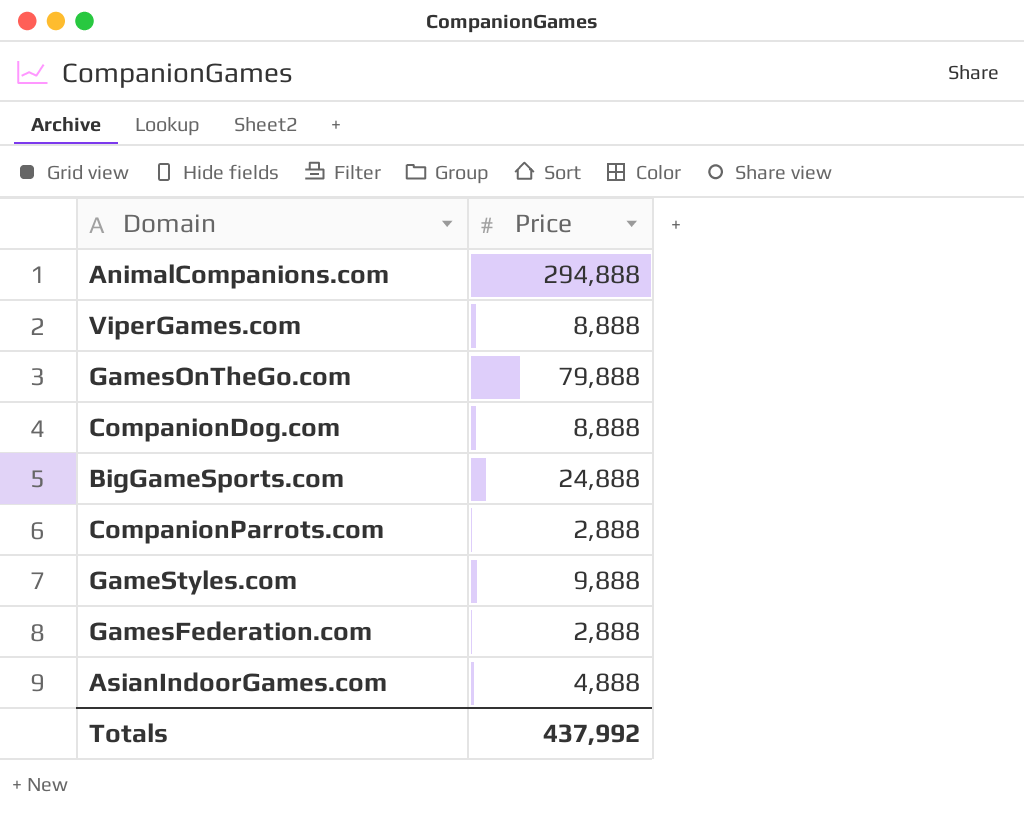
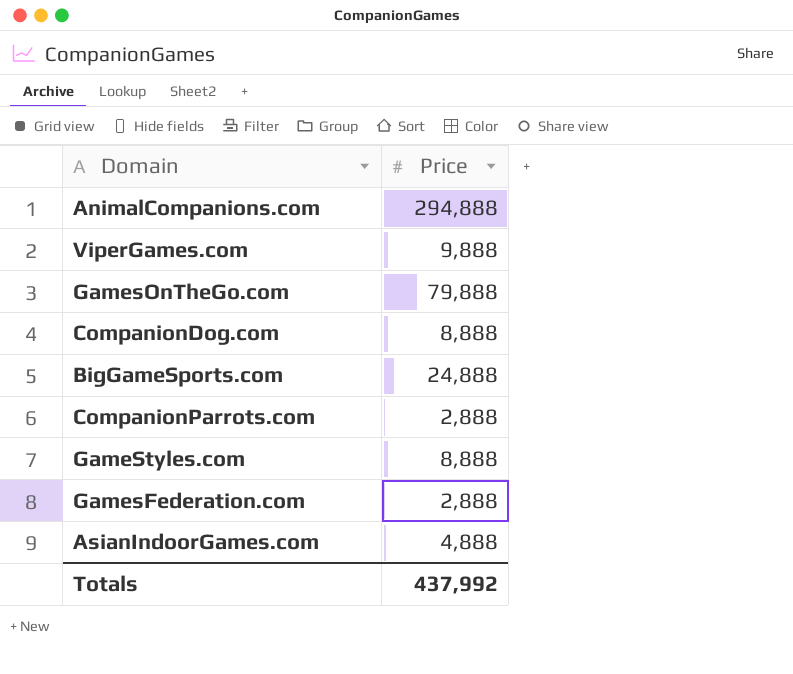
ViperGames.com | Price: 8,888 -> 9,888
GameStyles.com | Price: 9,888 -> 8,888

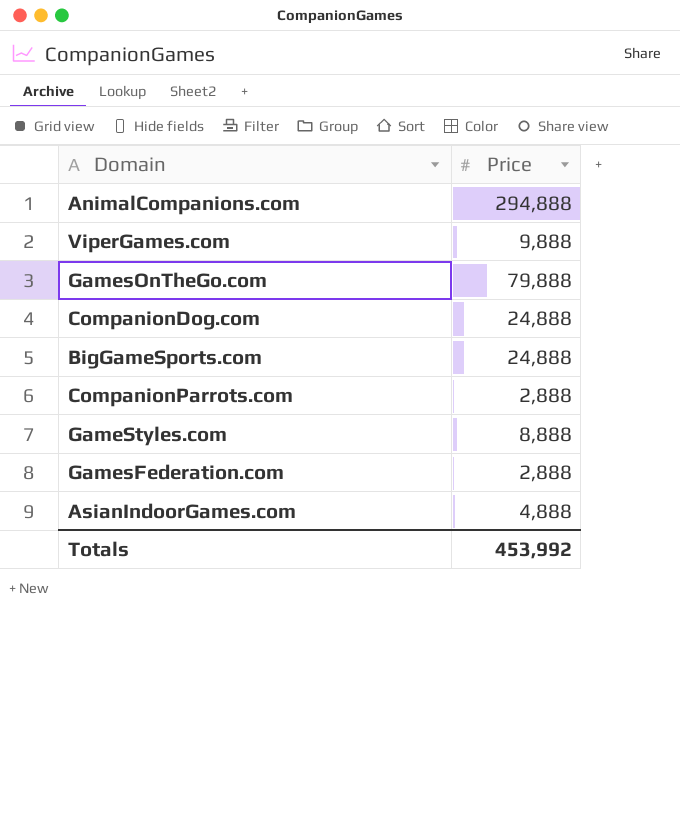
CompanionDog.com | Price: 8,888 -> 24,888
Totals | Price: 437,992 -> 453,992

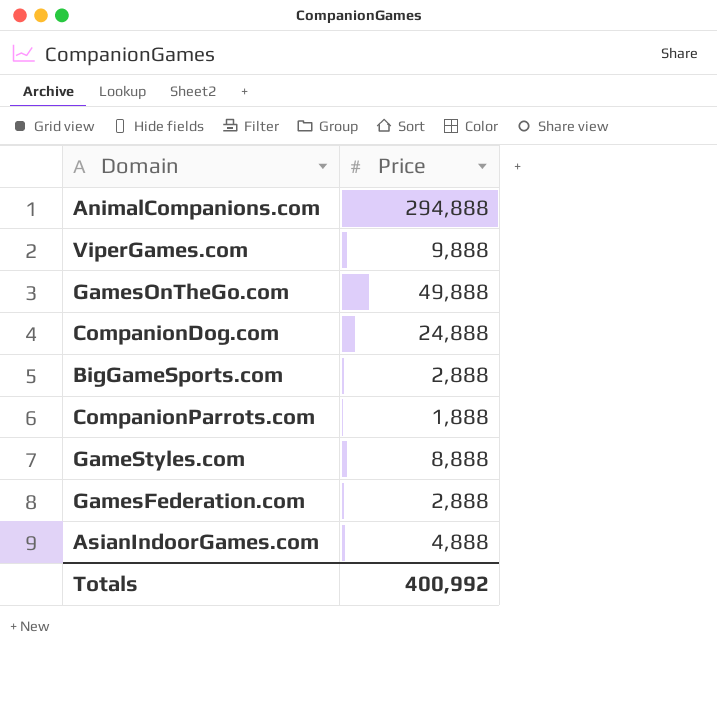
GamesOnTheGo.com | Price: 79,888 -> 49,888
BigGameSports.com | Price: 24,888 -> 2,888
CompanionParrots.com | Price: 2,888 -> 1,888
Totals | Price: 453,992 -> 400,992

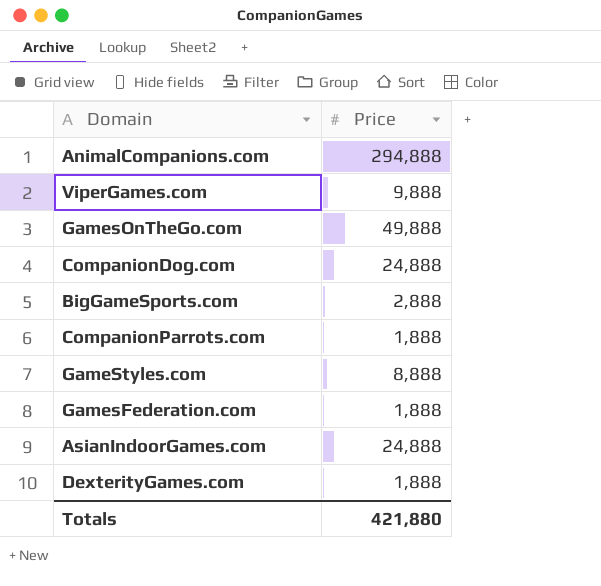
GamesFederation.com | Price: 2,888 -> 1,888
AsianIndoorGames.com | Price: 4,888 -> 24,888
row DexterityGames.com: none -> 1,888
Totals | Price: 400,992 -> 421,880

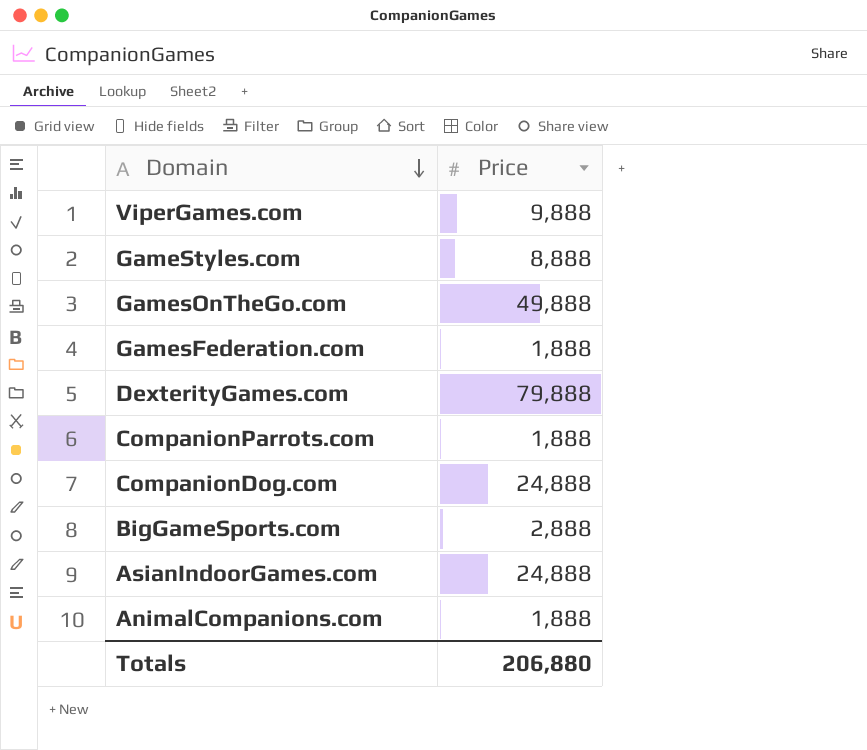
row order: none -> Domain descending
DexterityGames.com | Price: 1,888 -> 79,888
AnimalCompanions.com | Price: 294,888 -> 1,888
Totals | Price: 421,880 -> 206,880

